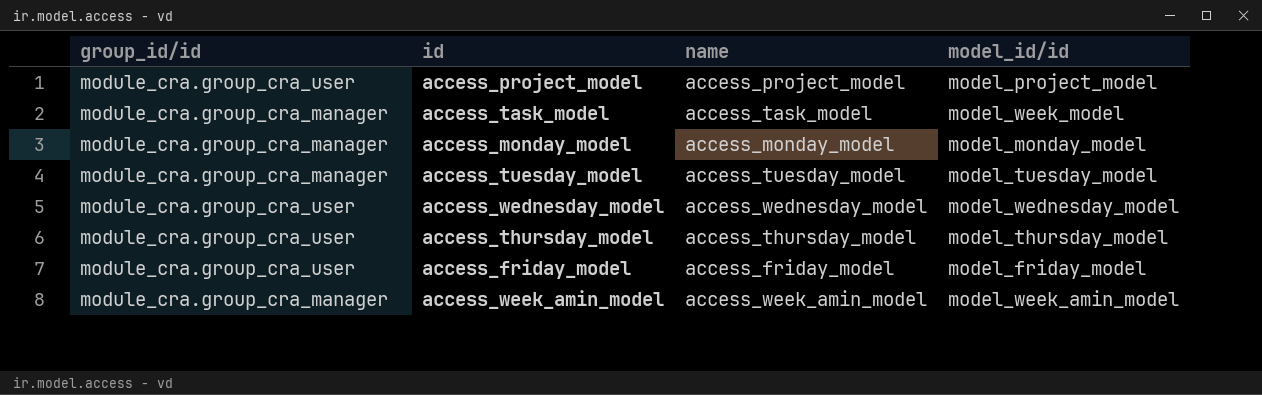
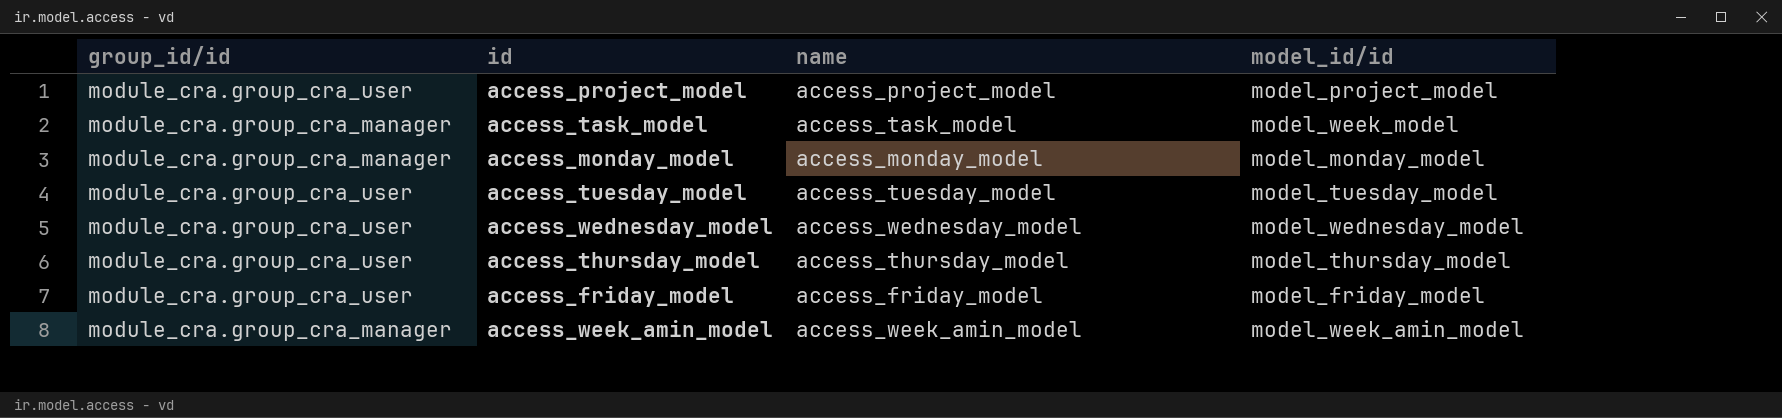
access_tuesday_model | group_id/id: module_cra.group_cra_manager -> module_cra.group_cra_user

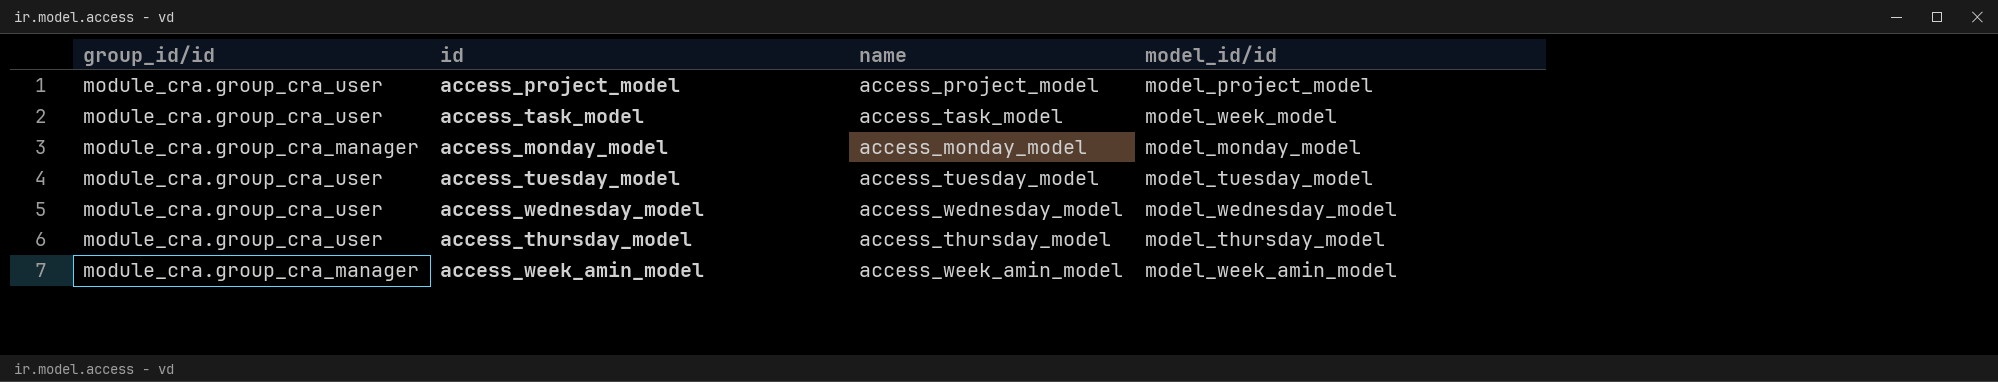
row access_friday_model: module_cra.group_cra_user | access_friday_model | model_friday_model -> none
access_task_model | group_id/id: module_cra.group_cra_manager -> module_cra.group_cra_user

